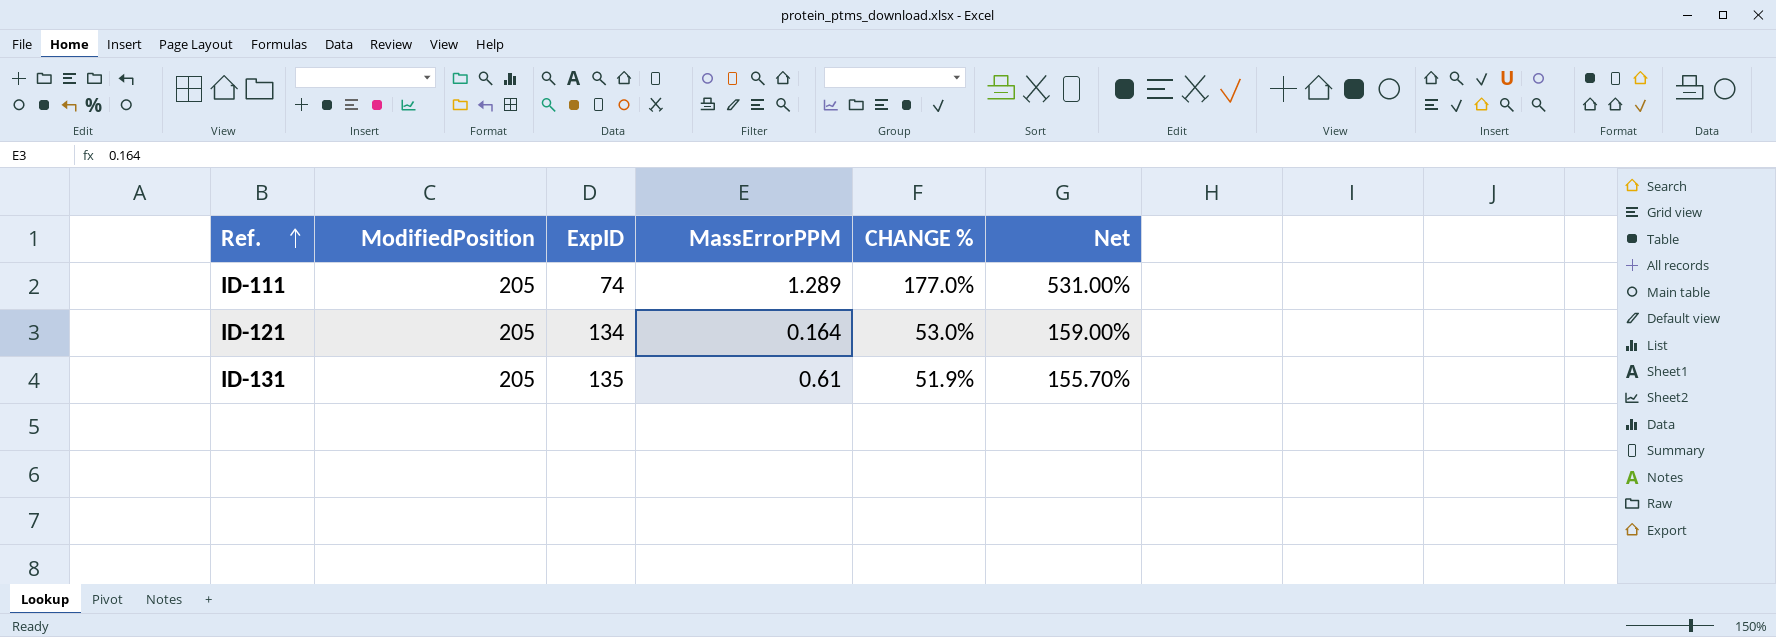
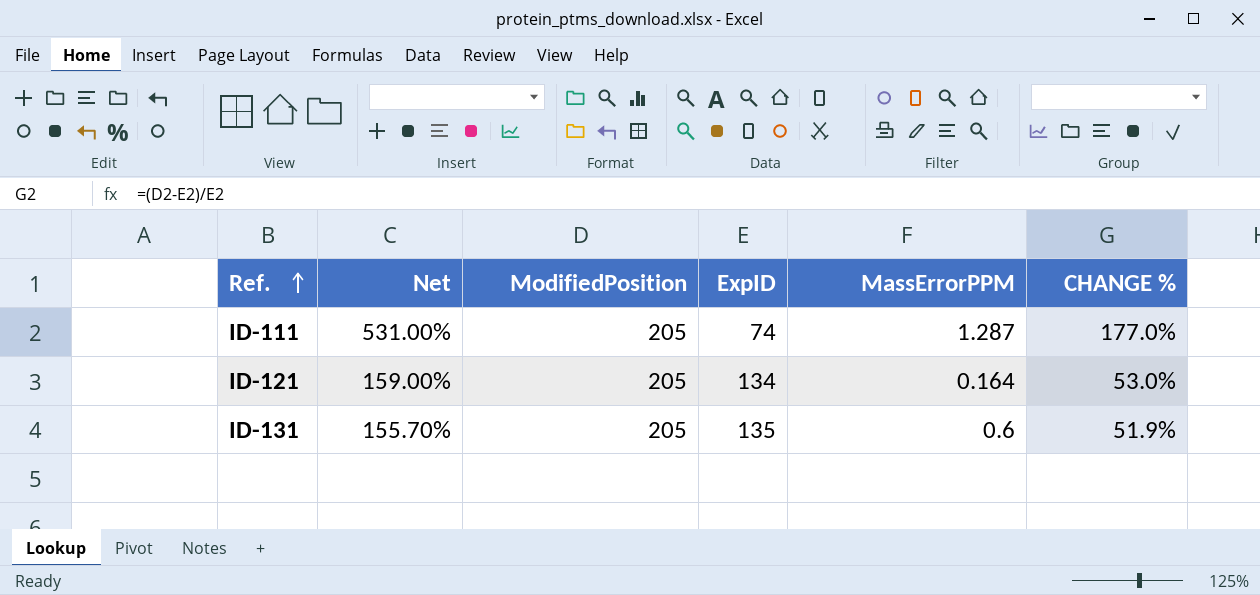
column Net | position: 6 -> 2
ID-111 | MassErrorPPM: 1.289 -> 1.287
ID-131 | MassErrorPPM: 0.61 -> 0.6

